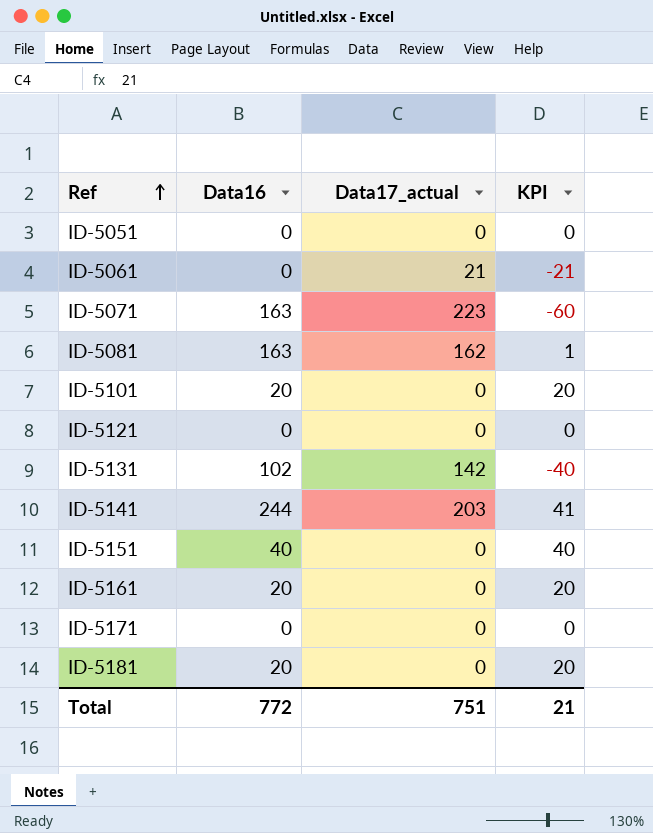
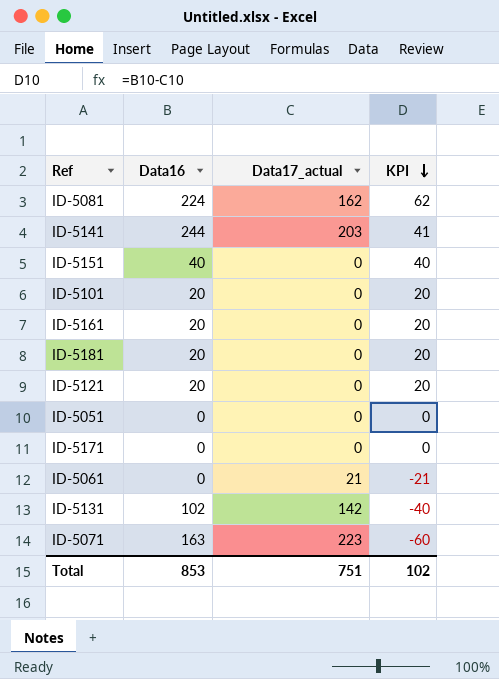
row order: Ref ascending -> KPI descending
ID-5081 | Data16: 163 -> 224
ID-5081 | KPI: 1 -> 62
ID-5121 | Data16: 0 -> 20
ID-5121 | KPI: 0 -> 20
Total | Data16: 772 -> 853
Total | KPI: 21 -> 102

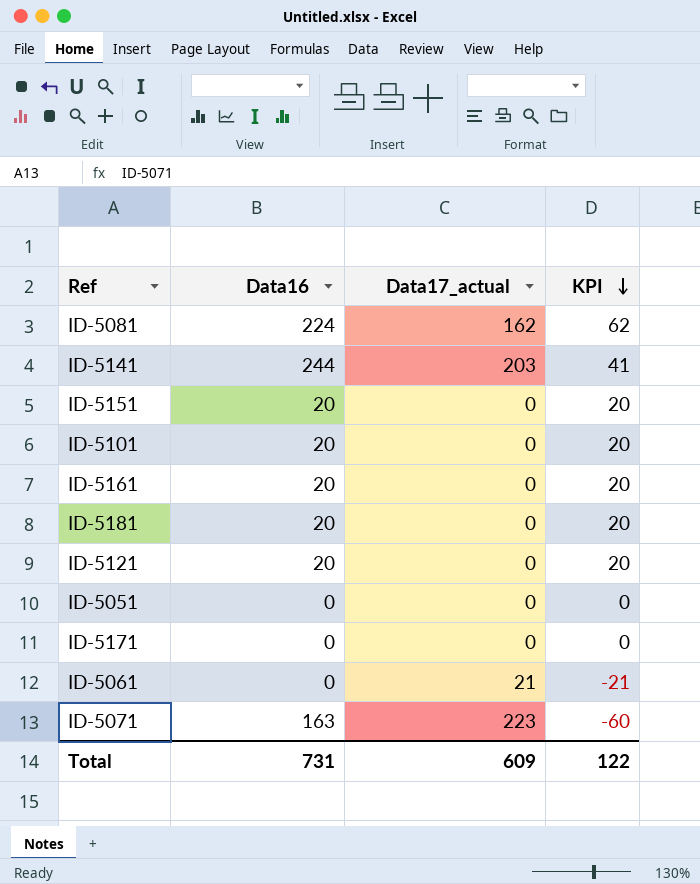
row ID-5131: 102 | 142 | -40 -> none
ID-5151 | Data16: 40 -> 20
ID-5151 | KPI: 40 -> 20
Total | Data16: 853 -> 731
Total | Data17_actual: 751 -> 609
Total | KPI: 102 -> 122

